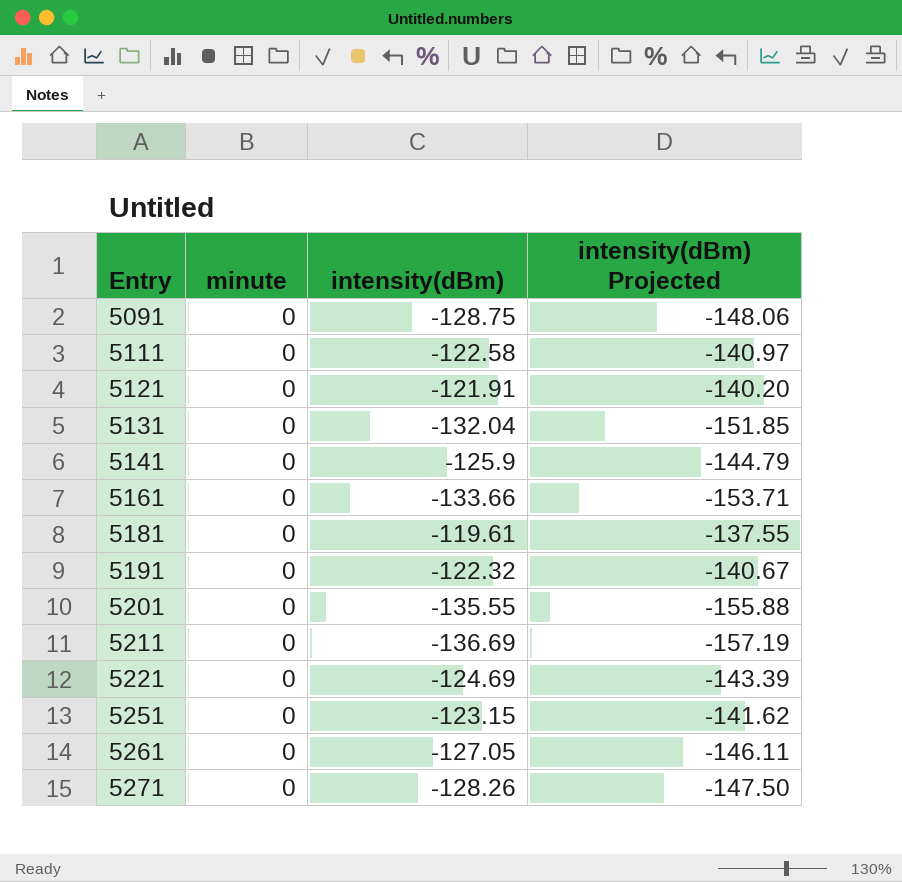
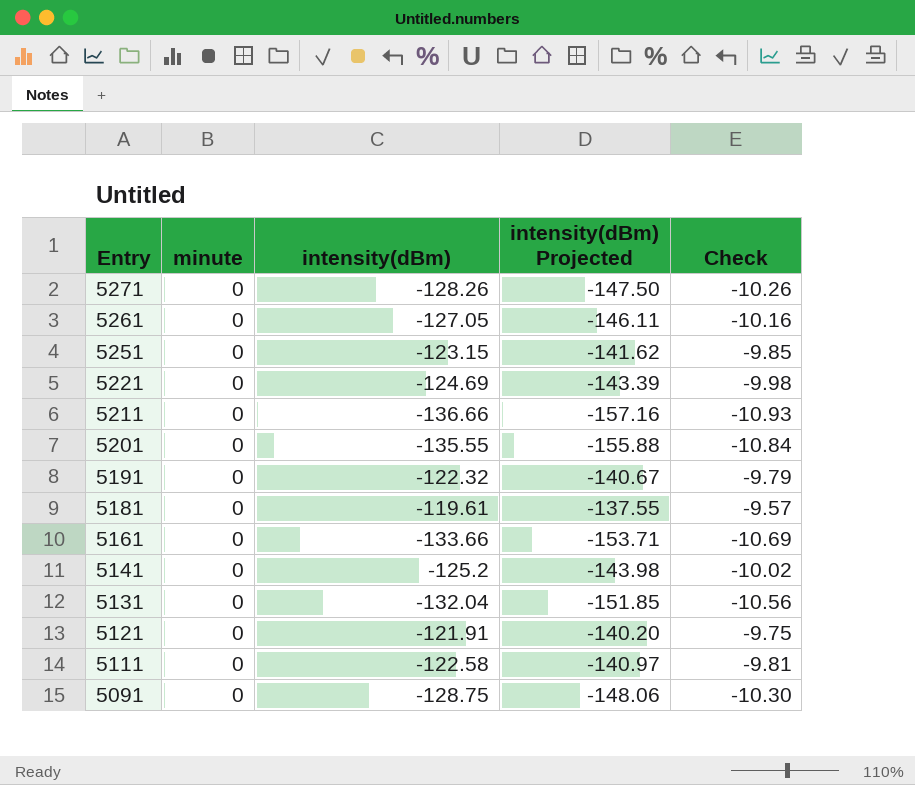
row order: Entry ascending -> Entry descending
column Check | formula: none -> [intensity(dBm)] * 0.08
5211 | intensity(dBm): -136.69 -> -136.66
5211 | intensity(dBm) Projected: -157.19 -> -157.16
5141 | intensity(dBm): -125.9 -> -125.2
5141 | intensity(dBm) Projected: -144.79 -> -143.98

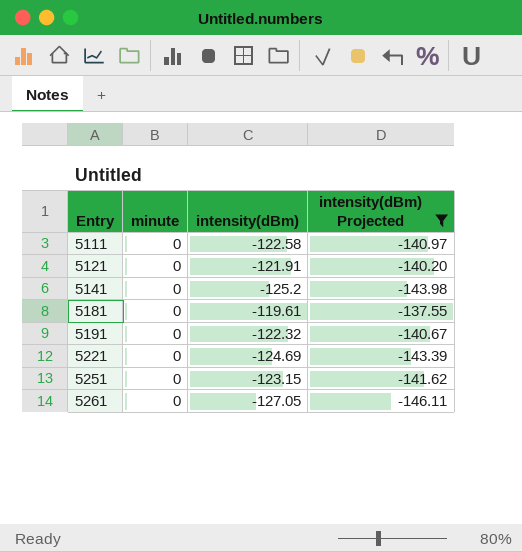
filter: none -> intensity(dBm) Projected >= -146.11
row order: Entry descending -> Entry ascending
column Check | formula: [intensity(dBm)] * 0.08 -> none

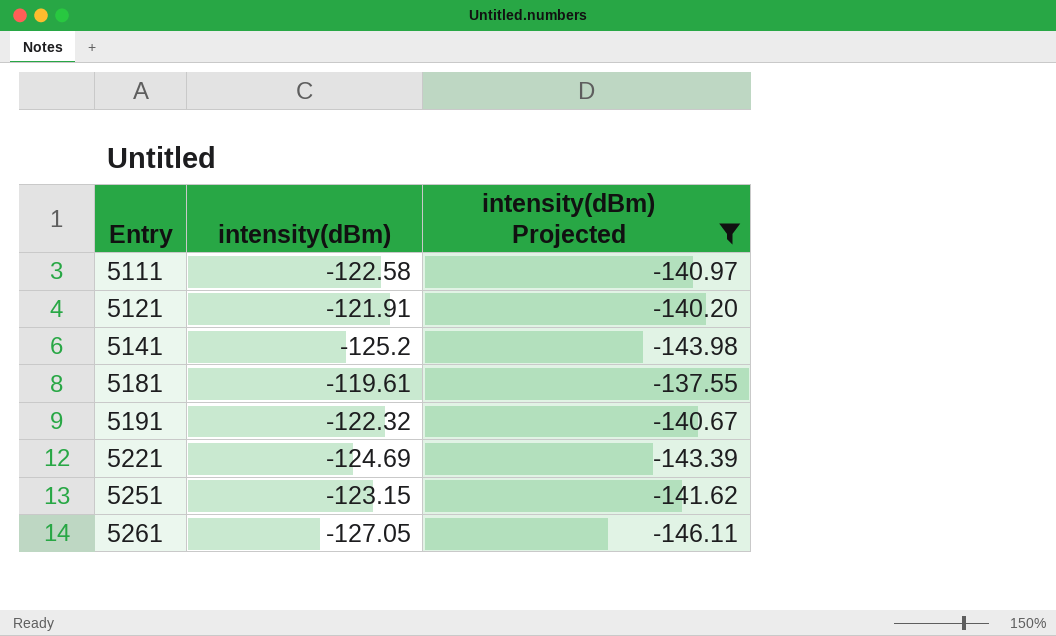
column minute | position: 2 -> none

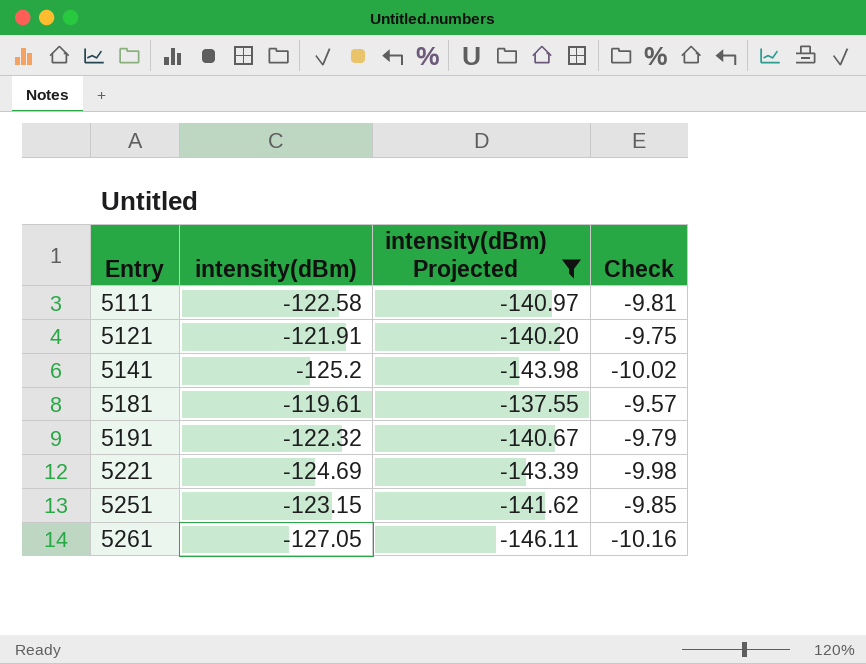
column Check | formula: none -> [intensity(dBm)] * 0.08

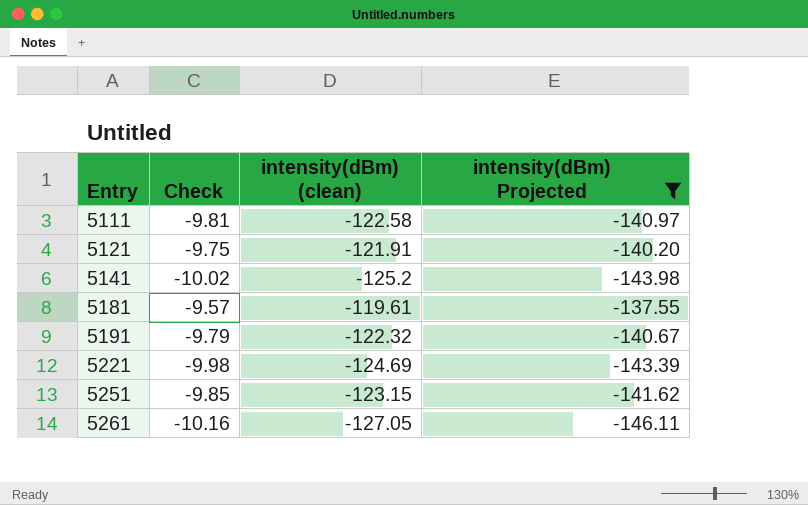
column Check | position: 4 -> 2
column name: intensity(dBm) -> intensity(dBm) (clean)

